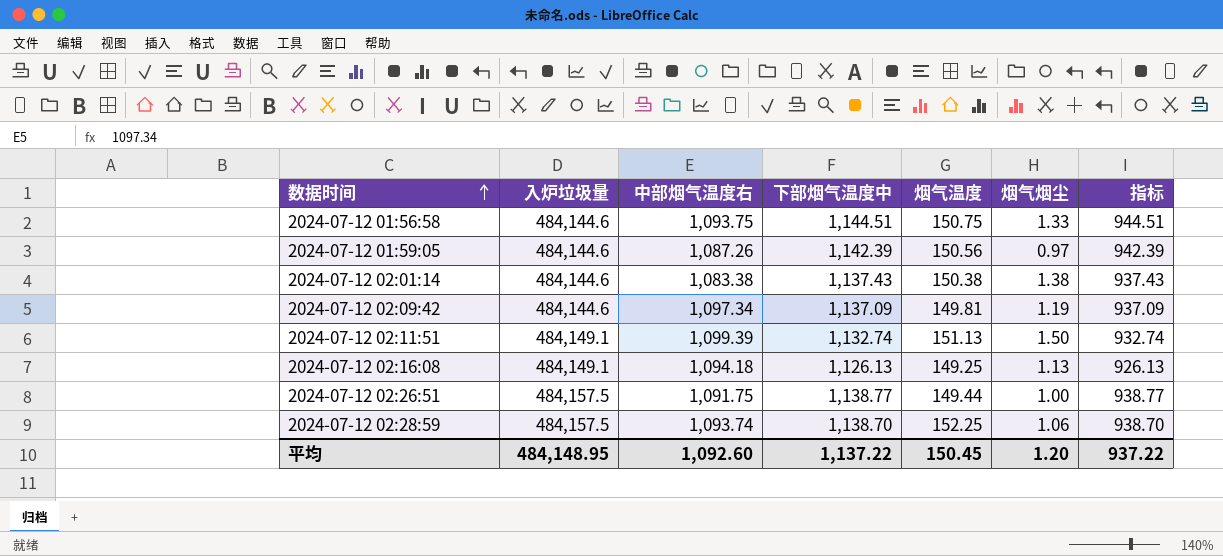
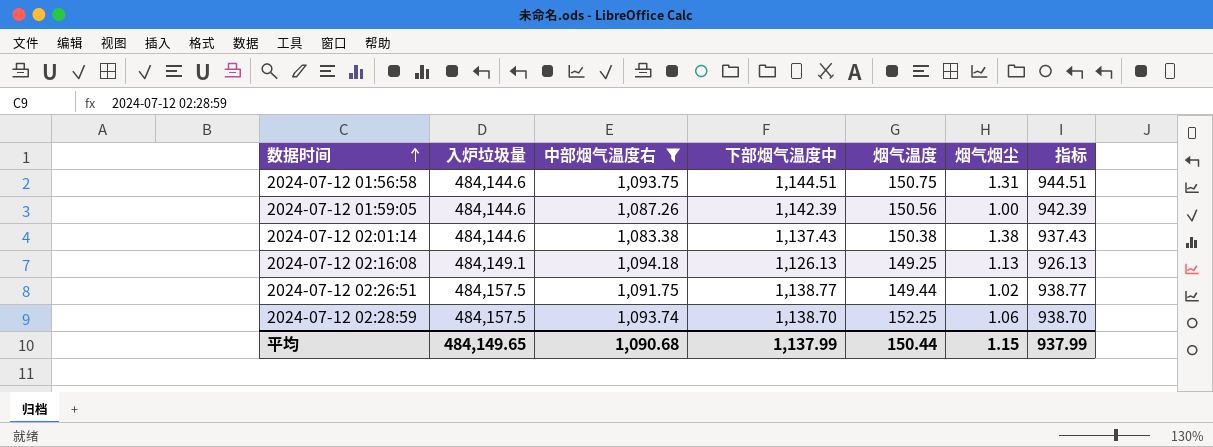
filter: none -> 中部烟气温度右 <= 1,094.18
2024-07-12 01:56:58 | 烟气烟尘: 1.33 -> 1.31
2024-07-12 01:59:05 | 烟气烟尘: 0.97 -> 1.00
2024-07-12 02:26:51 | 烟气烟尘: 1.00 -> 1.02
平均 | 入炉垃圾量: 484,148.95 -> 484,149.65
平均 | 中部烟气温度右: 1,092.60 -> 1,090.68
平均 | 下部烟气温度中: 1,137.22 -> 1,137.99
平均 | 烟气温度: 150.45 -> 150.44
平均 | 烟气烟尘: 1.20 -> 1.15
平均 | 指标: 937.22 -> 937.99

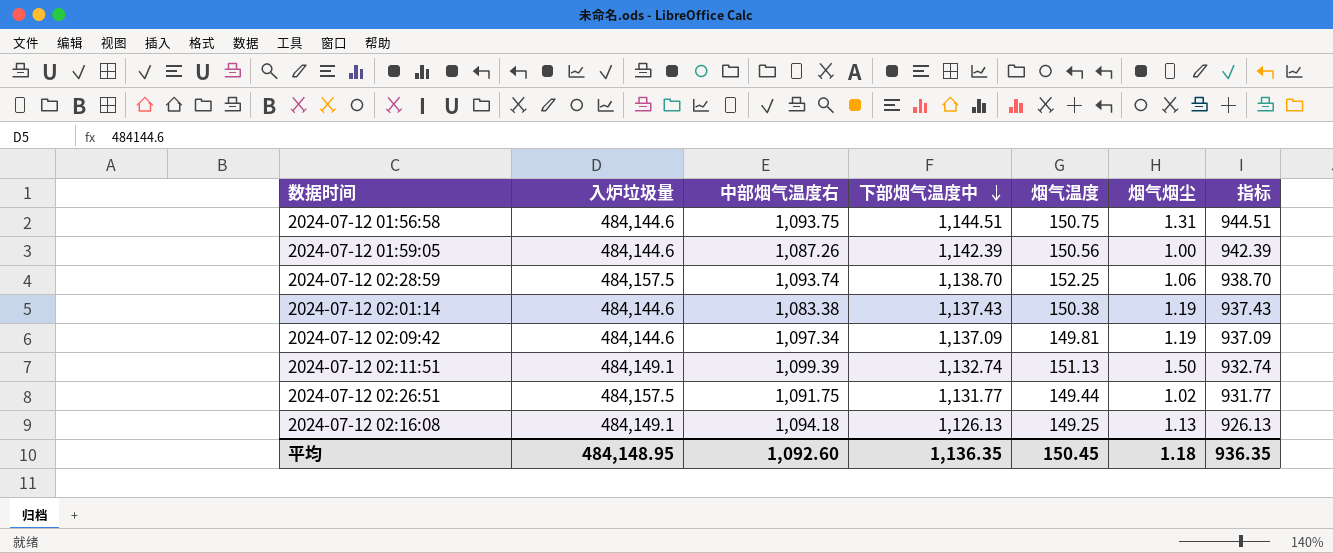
filter: 中部烟气温度右 <= 1,094.18 -> none
row order: 数据时间 ascending -> 下部烟气温度中 descending
2024-07-12 02:01:14 | 烟气烟尘: 1.38 -> 1.19
2024-07-12 02:26:51 | 下部烟气温度中: 1,138.77 -> 1,131.77
2024-07-12 02:26:51 | 指标: 938.77 -> 931.77
平均 | 入炉垃圾量: 484,149.65 -> 484,148.95
平均 | 中部烟气温度右: 1,090.68 -> 1,092.60
平均 | 下部烟气温度中: 1,137.99 -> 1,136.35
平均 | 烟气温度: 150.44 -> 150.45
平均 | 烟气烟尘: 1.15 -> 1.18
平均 | 指标: 937.99 -> 936.35

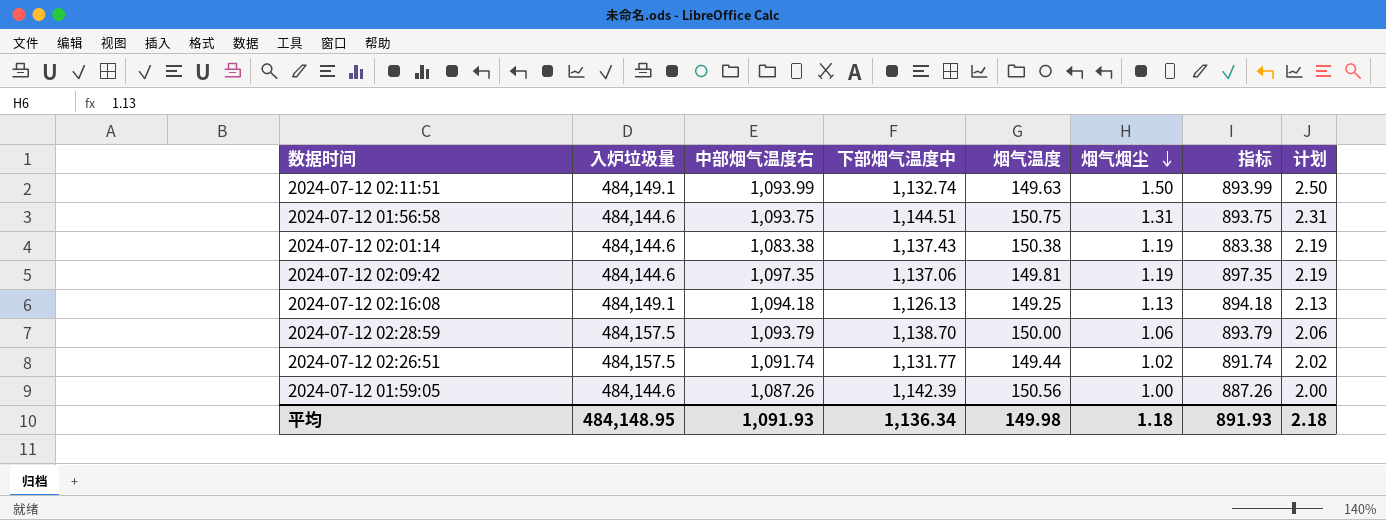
row order: 下部烟气温度中 descending -> 烟气烟尘 descending
column 指标 | formula: [下部烟气温度中] - 200 -> [中部烟气温度右] - 200
column 计划 | formula: none -> [烟气烟尘] + 1
2024-07-12 02:11:51 | 中部烟气温度右: 1,099.39 -> 1,093.99
2024-07-12 02:11:51 | 烟气温度: 151.13 -> 149.63
2024-07-12 02:09:42 | 中部烟气温度右: 1,097.34 -> 1,097.35
2024-07-12 02:09:42 | 下部烟气温度中: 1,137.09 -> 1,137.06
2024-07-12 02:28:59 | 中部烟气温度右: 1,093.74 -> 1,093.79
2024-07-12 02:28:59 | 烟气温度: 152.25 -> 150.00
2024-07-12 02:26:51 | 中部烟气温度右: 1,091.75 -> 1,091.74
平均 | 中部烟气温度右: 1,092.60 -> 1,091.93
平均 | 下部烟气温度中: 1,136.35 -> 1,136.34
平均 | 烟气温度: 150.45 -> 149.98
平均 | 指标: 936.35 -> 891.93

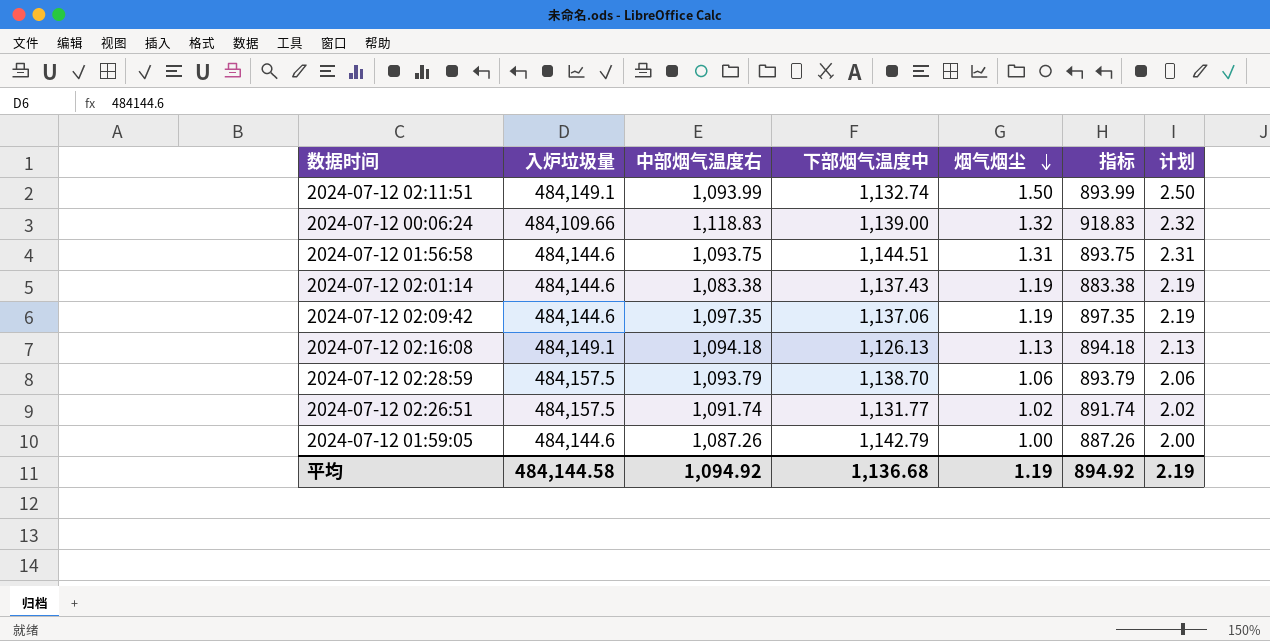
column 烟气温度 | position: 5 -> none
row 2024-07-12 00:06:24: none -> 484,109.66 | 1,118.83 | 1,139.00 | 1.32 | 918.83 | 2.32
2024-07-12 01:59:05 | 下部烟气温度中: 1,142.39 -> 1,142.79
平均 | 入炉垃圾量: 484,148.95 -> 484,144.58
平均 | 中部烟气温度右: 1,091.93 -> 1,094.92
平均 | 下部烟气温度中: 1,136.34 -> 1,136.68
平均 | 烟气烟尘: 1.18 -> 1.19
平均 | 指标: 891.93 -> 894.92
平均 | 计划: 2.18 -> 2.19

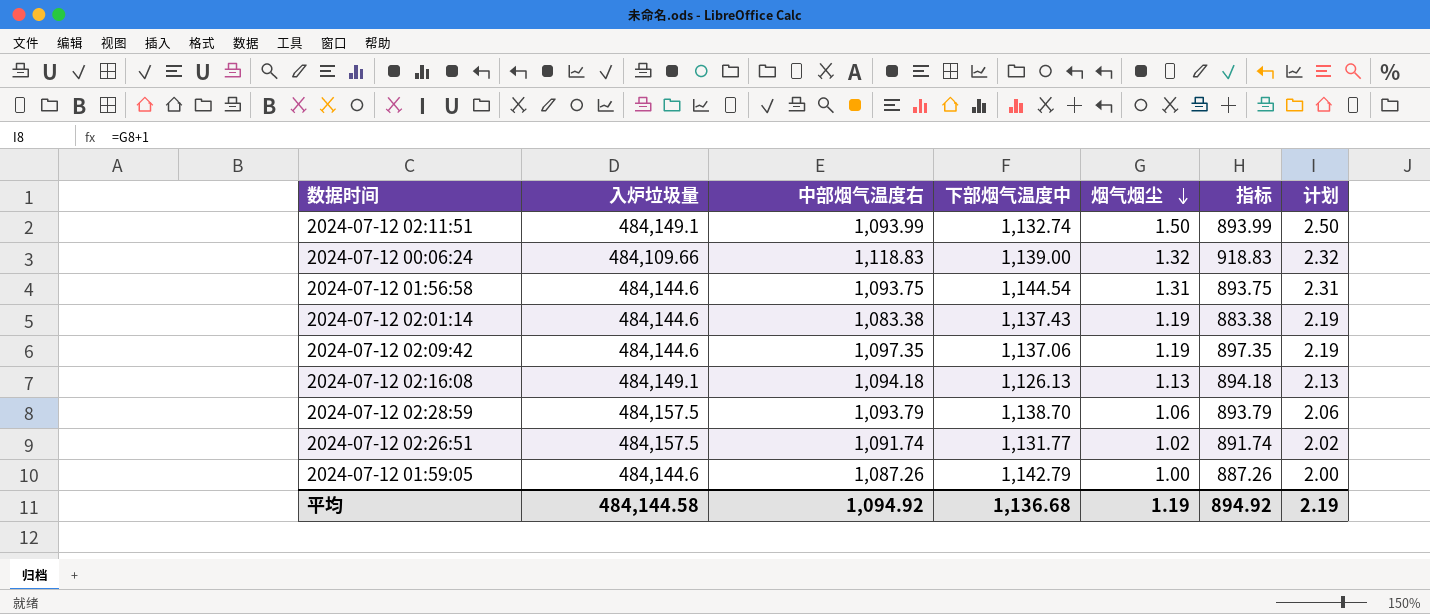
2024-07-12 01:56:58 | 下部烟气温度中: 1,144.51 -> 1,144.54

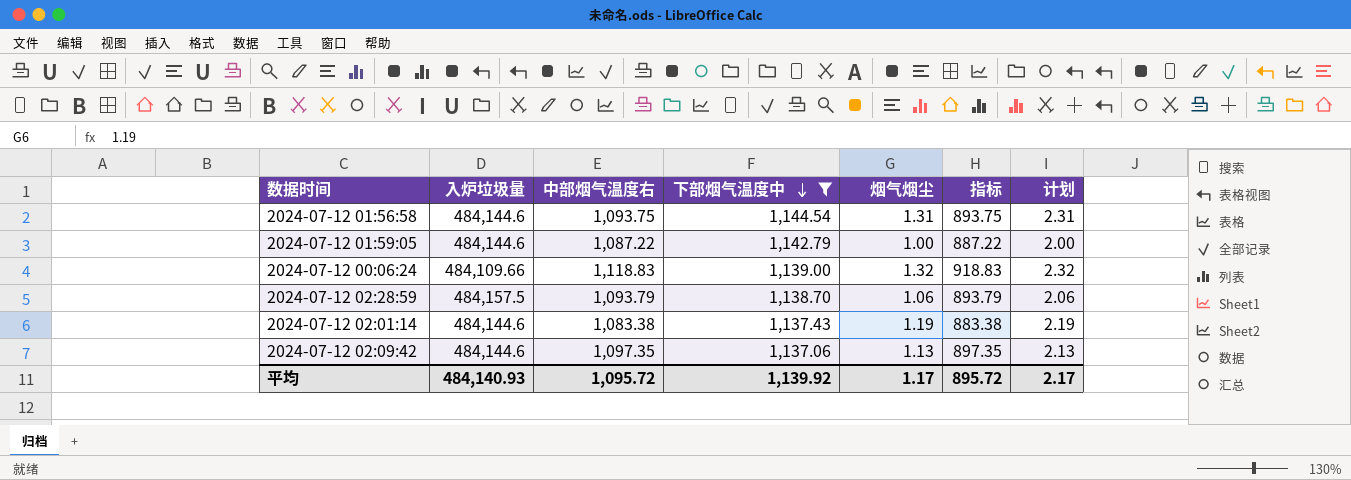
filter: none -> 下部烟气温度中 >= 1,137.06
row order: 烟气烟尘 descending -> 下部烟气温度中 descending
2024-07-12 01:59:05 | 中部烟气温度右: 1,087.26 -> 1,087.22
2024-07-12 01:59:05 | 指标: 887.26 -> 887.22
2024-07-12 02:09:42 | 烟气烟尘: 1.19 -> 1.13
2024-07-12 02:09:42 | 计划: 2.19 -> 2.13
平均 | 入炉垃圾量: 484,144.58 -> 484,140.93
平均 | 中部烟气温度右: 1,094.92 -> 1,095.72
平均 | 下部烟气温度中: 1,136.68 -> 1,139.92
平均 | 烟气烟尘: 1.19 -> 1.17
平均 | 指标: 894.92 -> 895.72
平均 | 计划: 2.19 -> 2.17

